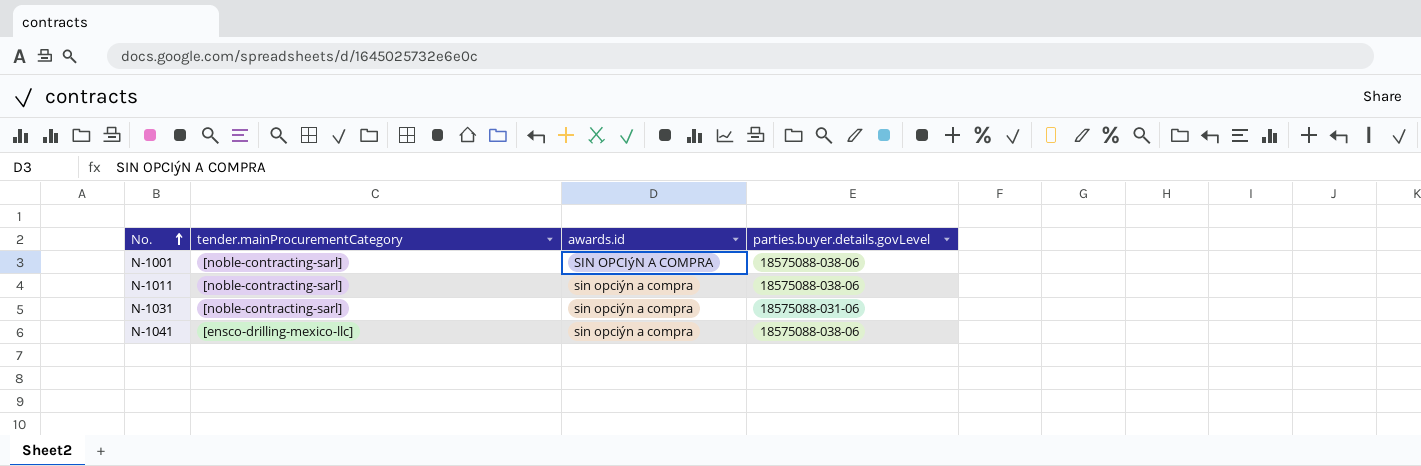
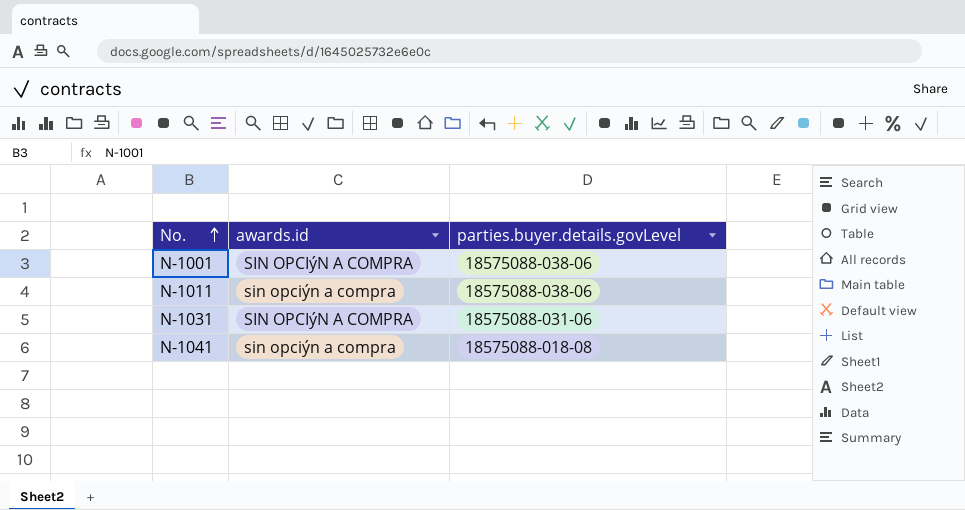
column tender.mainProcurementCategory | position: 2 -> none
N-1031 | awards.id: sin opciýn a compra -> SIN OPCIýN A COMPRA
N-1041 | parties.buyer.details.govLevel: 18575088-038-06 -> 18575088-018-08

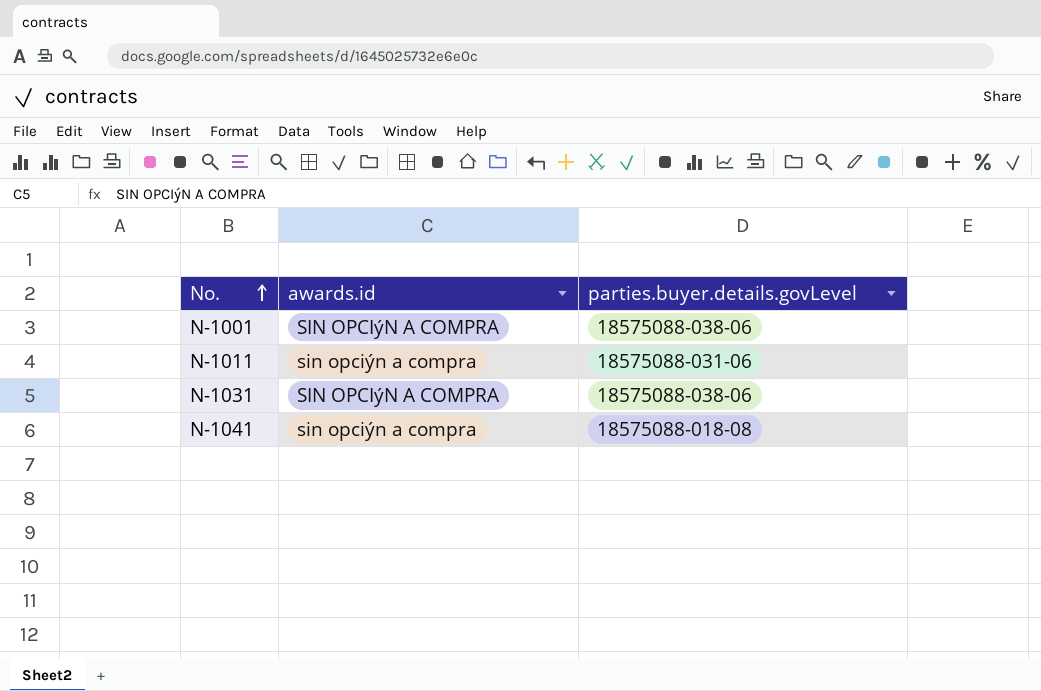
N-1011 | parties.buyer.details.govLevel: 18575088-038-06 -> 18575088-031-06
N-1031 | parties.buyer.details.govLevel: 18575088-031-06 -> 18575088-038-06

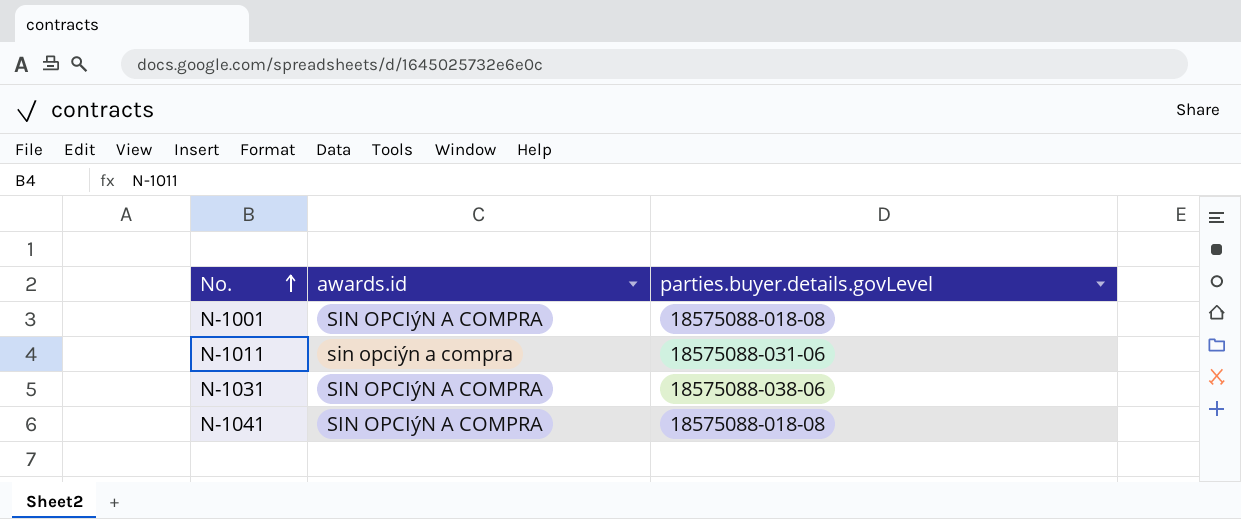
N-1001 | parties.buyer.details.govLevel: 18575088-038-06 -> 18575088-018-08
N-1041 | awards.id: sin opciýn a compra -> SIN OPCIýN A COMPRA

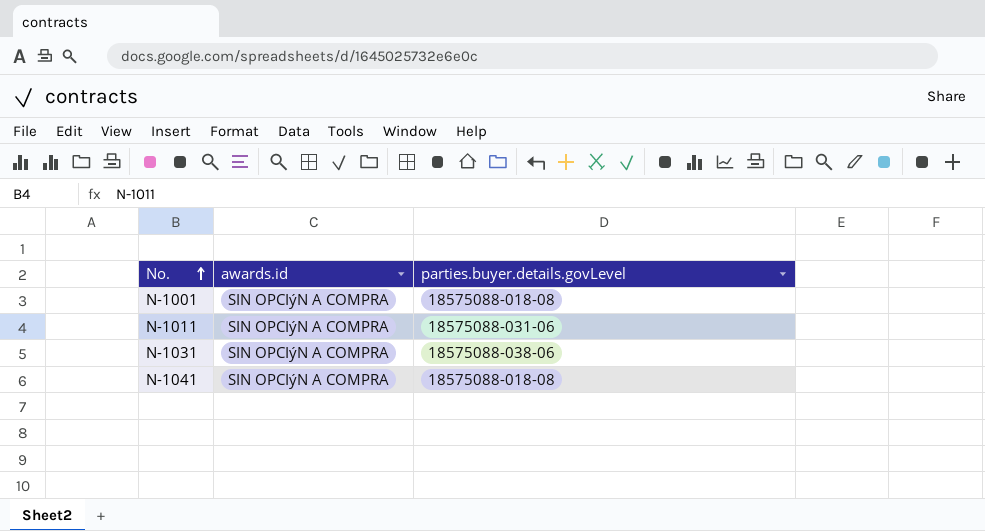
N-1011 | awards.id: sin opciýn a compra -> SIN OPCIýN A COMPRA

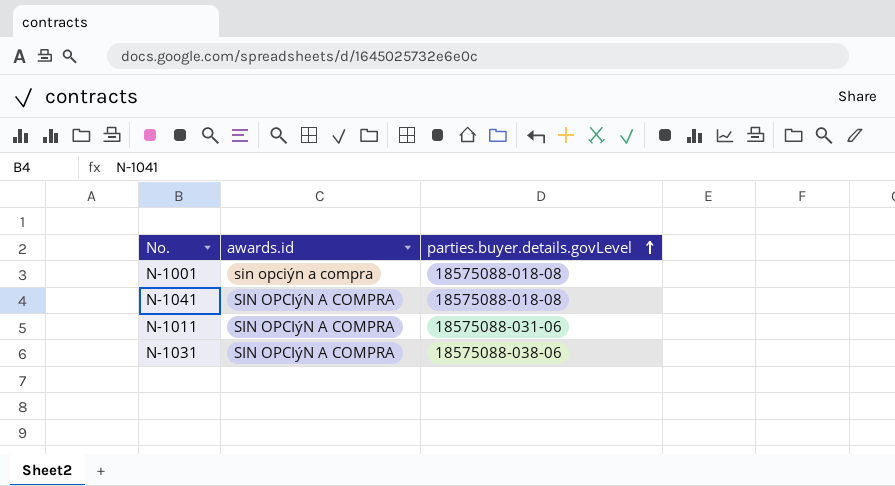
row order: No. ascending -> parties.buyer.details.govLevel ascending
N-1001 | awards.id: SIN OPCIýN A COMPRA -> sin opciýn a compra

